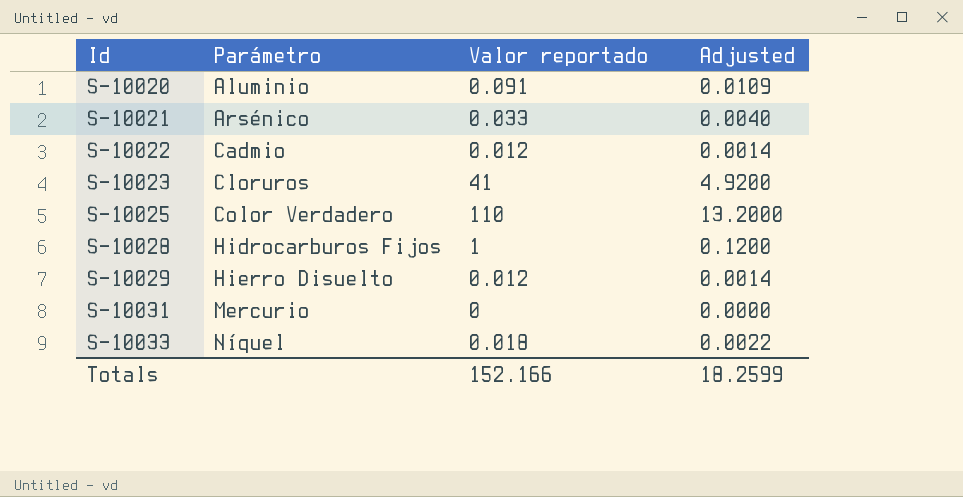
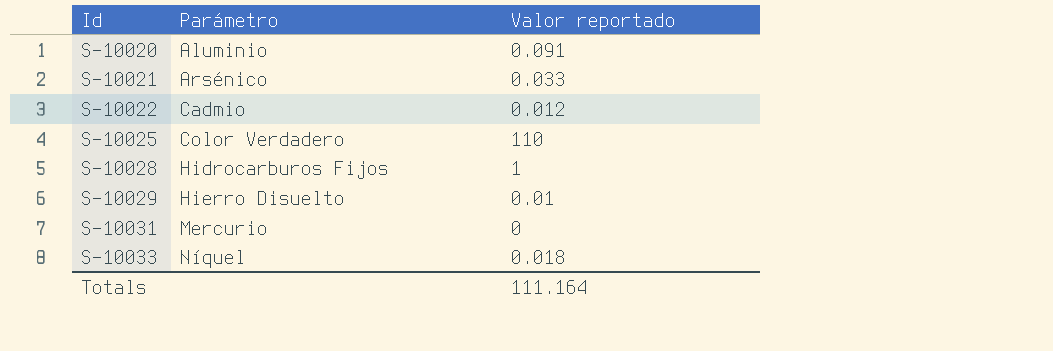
column Adjusted | formula: [Valor reportado] * 0.12 -> none
row S-10023: Cloruros | 41 | 4.9200 -> none
S-10029 | Valor reportado: 0.012 -> 0.01
Totals | Valor reportado: 152.166 -> 111.164

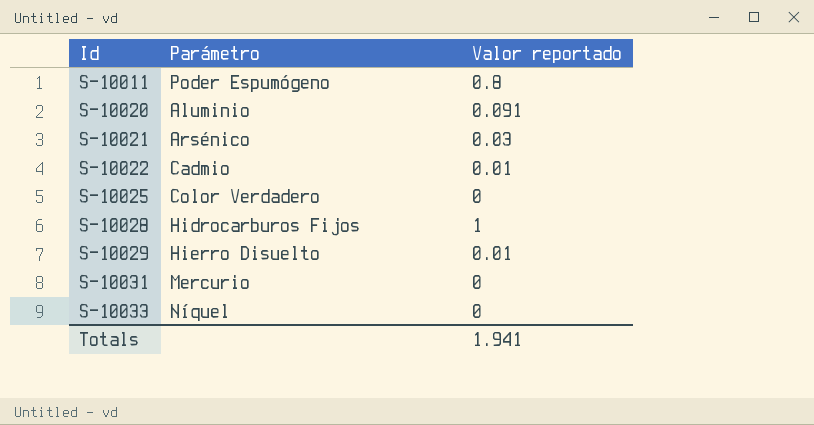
row S-10011: none -> Poder Espumógeno | 0.8
S-10021 | Valor reportado: 0.033 -> 0.03
S-10022 | Valor reportado: 0.012 -> 0.01
S-10025 | Valor reportado: 110 -> 0
S-10033 | Valor reportado: 0.018 -> 0
Totals | Valor reportado: 111.164 -> 1.941

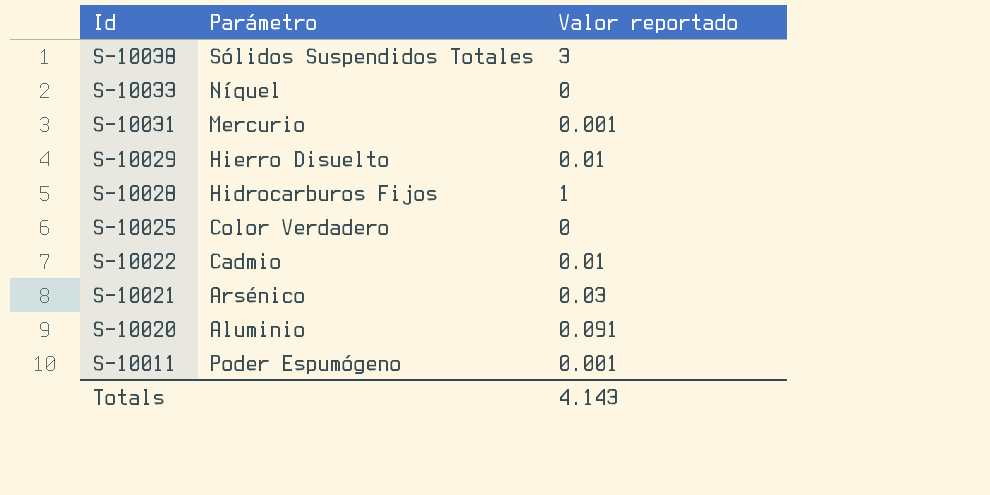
row order: Id ascending -> Id descending
row S-10038: none -> Sólidos Suspendidos Totales | 3
S-10031 | Valor reportado: 0 -> 0.001
S-10011 | Valor reportado: 0.8 -> 0.001
Totals | Valor reportado: 1.941 -> 4.143

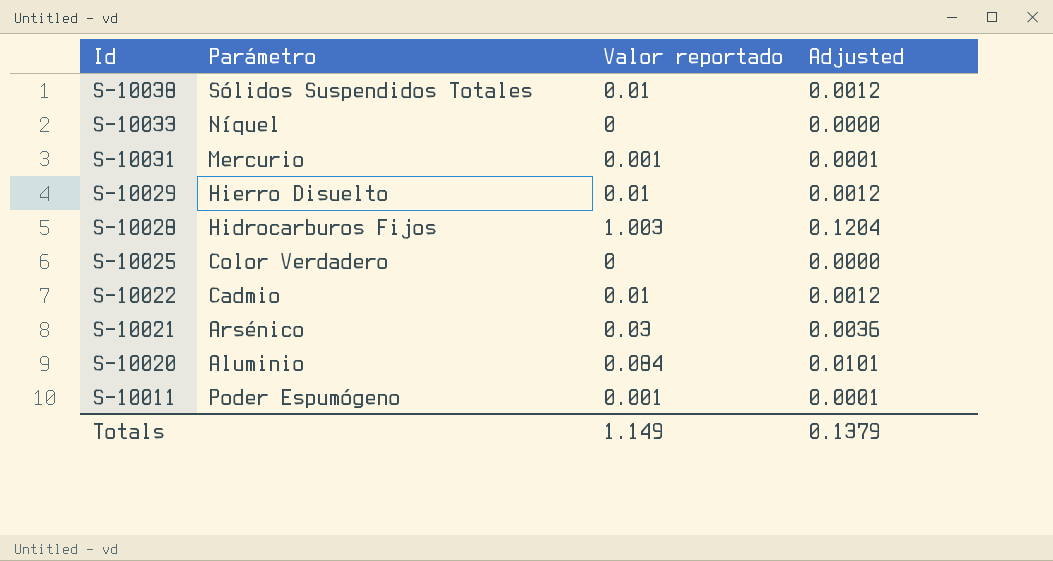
column Adjusted | formula: none -> [Valor reportado] * 0.12
S-10038 | Valor reportado: 3 -> 0.01
S-10028 | Valor reportado: 1 -> 1.003
S-10020 | Valor reportado: 0.091 -> 0.084
Totals | Valor reportado: 4.143 -> 1.149

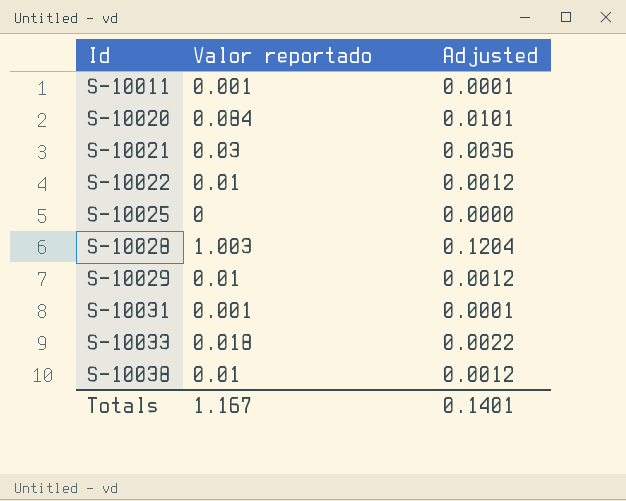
row order: Id descending -> Id ascending
column Parámetro | position: 2 -> none
S-10033 | Valor reportado: 0 -> 0.018
S-10033 | Adjusted: 0.0000 -> 0.0022
Totals | Valor reportado: 1.149 -> 1.167
Totals | Adjusted: 0.1379 -> 0.1401

